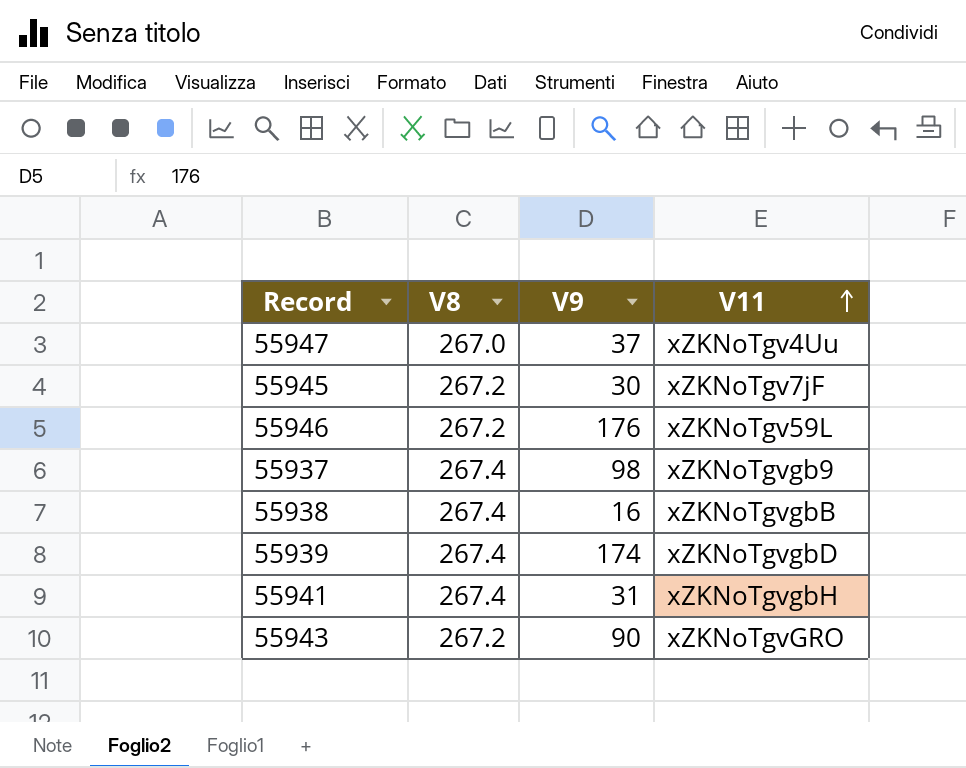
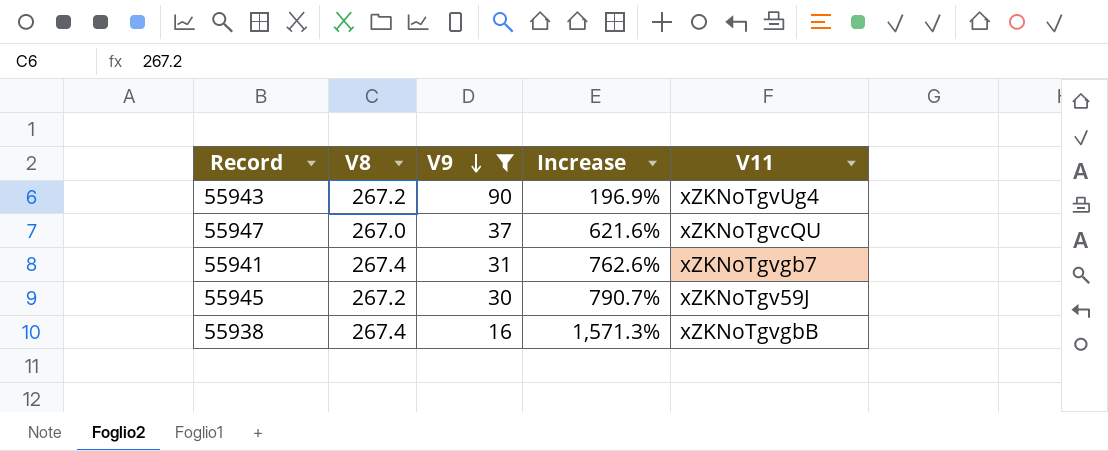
filter: none -> V9 <= 90
row order: V11 ascending -> V9 descending
column Increase | formula: none -> ([V8] - [V9]) / [V9]
55943 | V11: xZKNoTgvGRO -> xZKNoTgvUg4
55947 | V11: xZKNoTgv4Uu -> xZKNoTgvcQU
55941 | V11: xZKNoTgvgbH -> xZKNoTgvgb7
55945 | V11: xZKNoTgv7jF -> xZKNoTgv59J

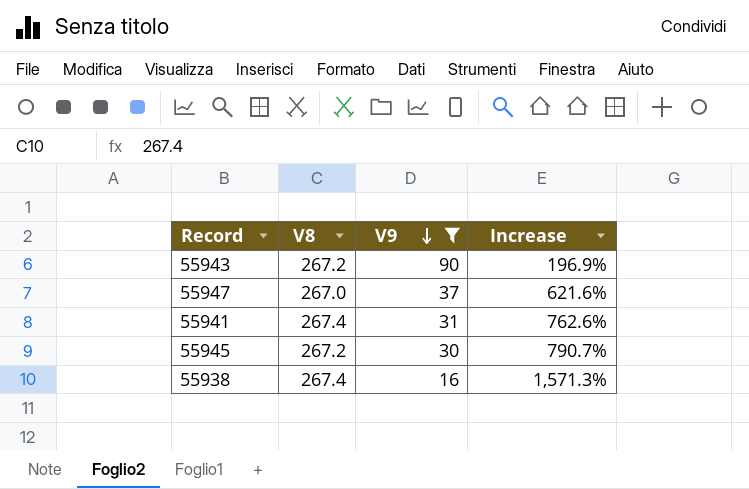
column V11 | position: 5 -> none

